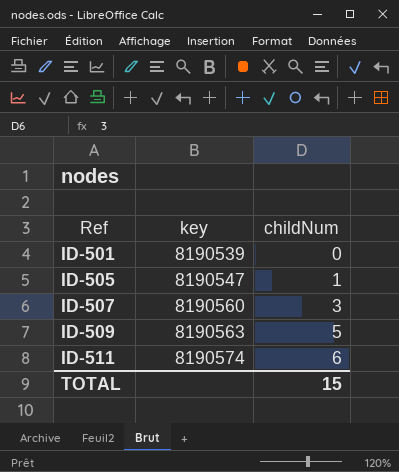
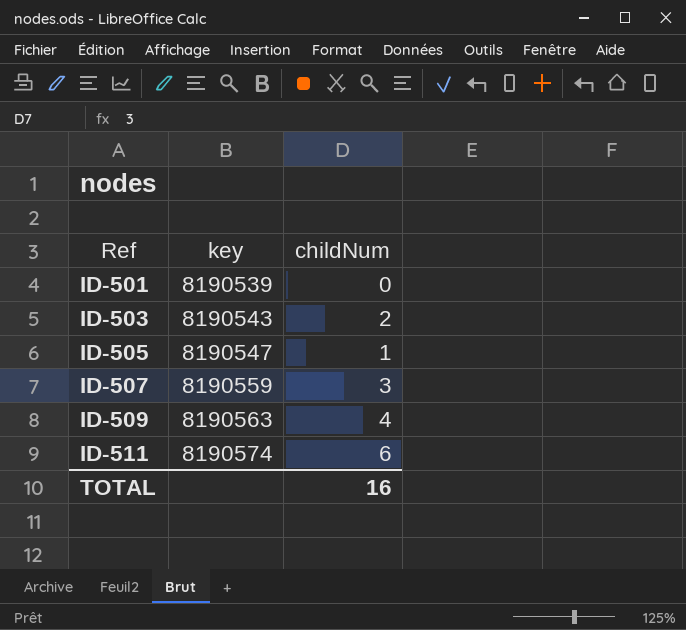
row ID-503: none -> 8190543 | 2
ID-507 | key: 8190560 -> 8190559
ID-509 | childNum: 5 -> 4
TOTAL | childNum: 15 -> 16

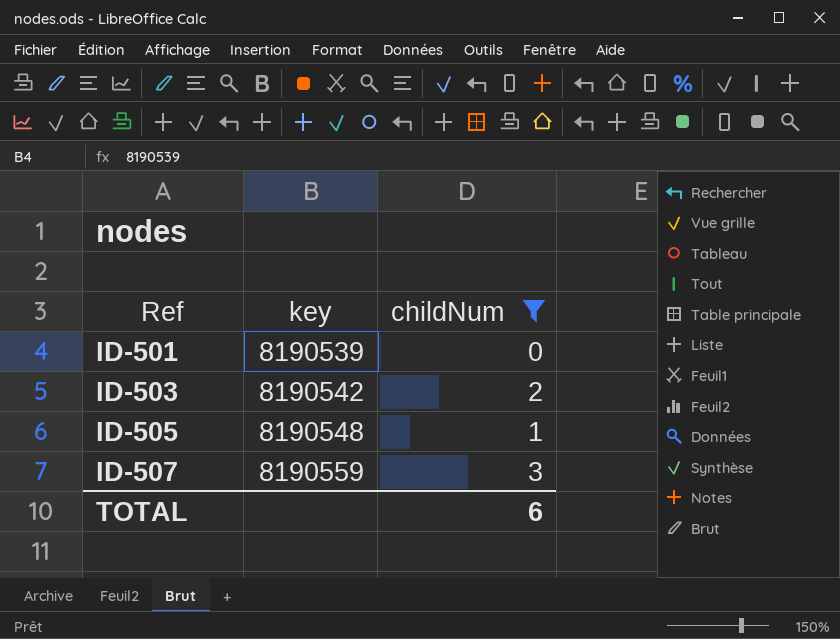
filter: none -> childNum <= 3
ID-503 | key: 8190543 -> 8190542
ID-505 | key: 8190547 -> 8190548
TOTAL | childNum: 16 -> 6

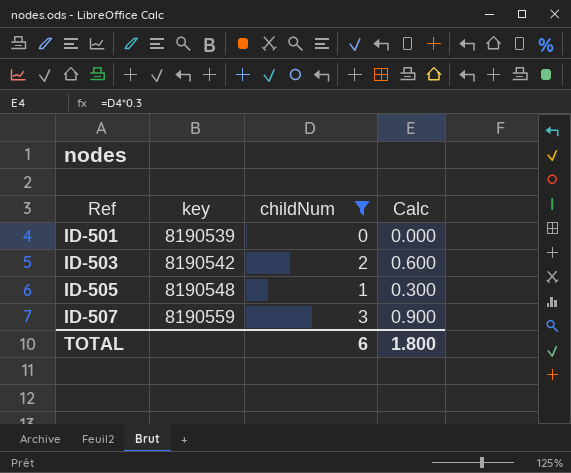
column Calc | formula: none -> [childNum] * 0.3

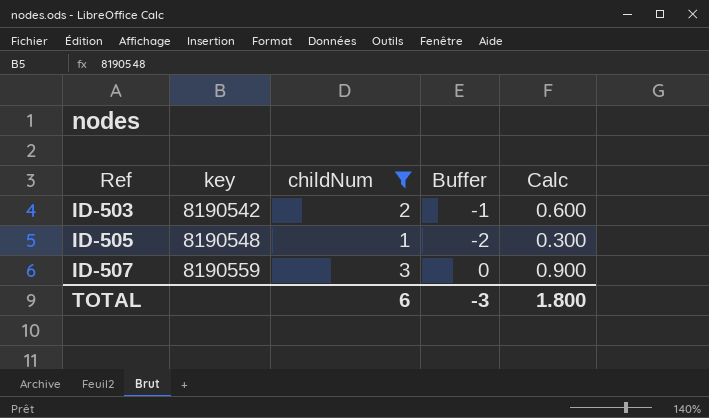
column Buffer | formula: none -> [childNum] - 3
row ID-501: 8190539 | 0 | 0.000 -> none

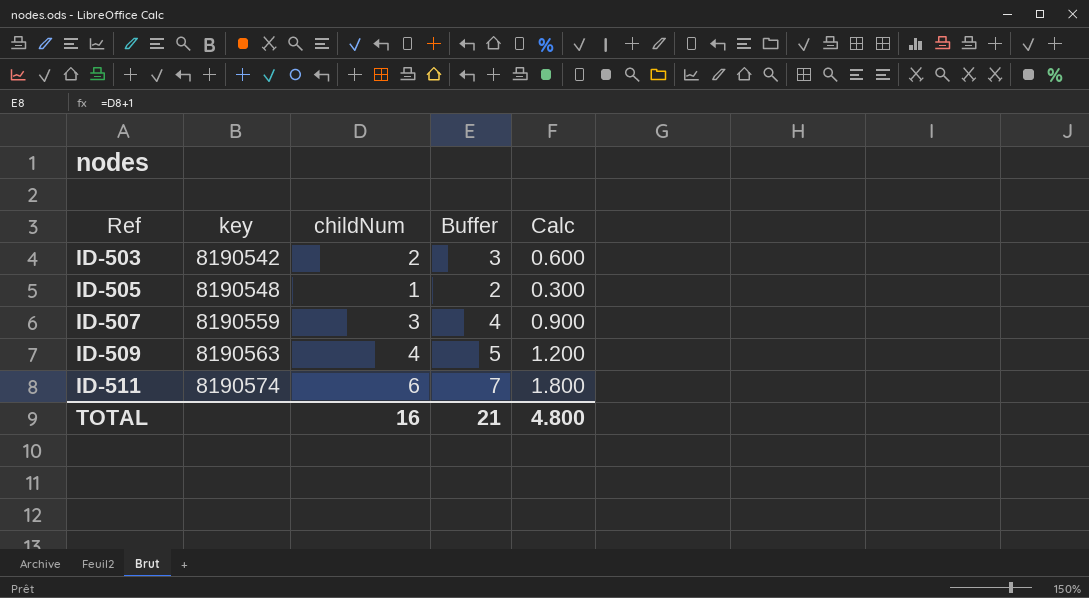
filter: childNum <= 3 -> none
column Buffer | formula: [childNum] - 3 -> [childNum] + 1
TOTAL | childNum: 6 -> 16
TOTAL | Buffer: -3 -> 21
TOTAL | Calc: 1.800 -> 4.800

